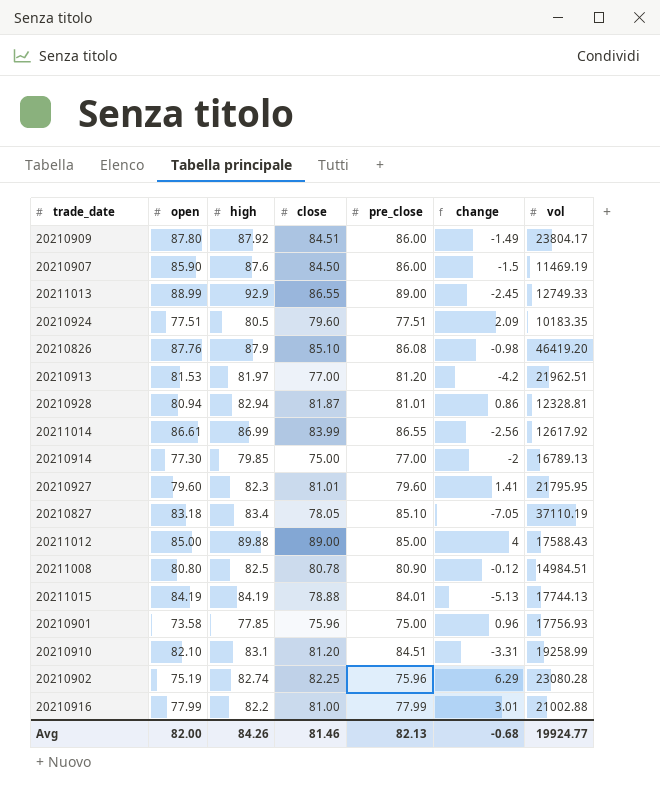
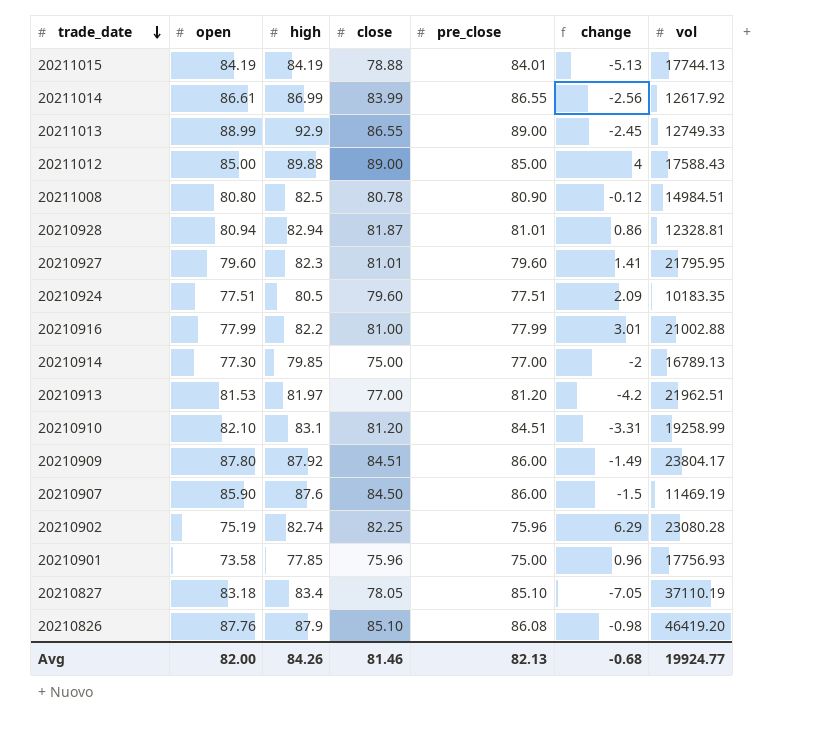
row order: none -> trade_date descending

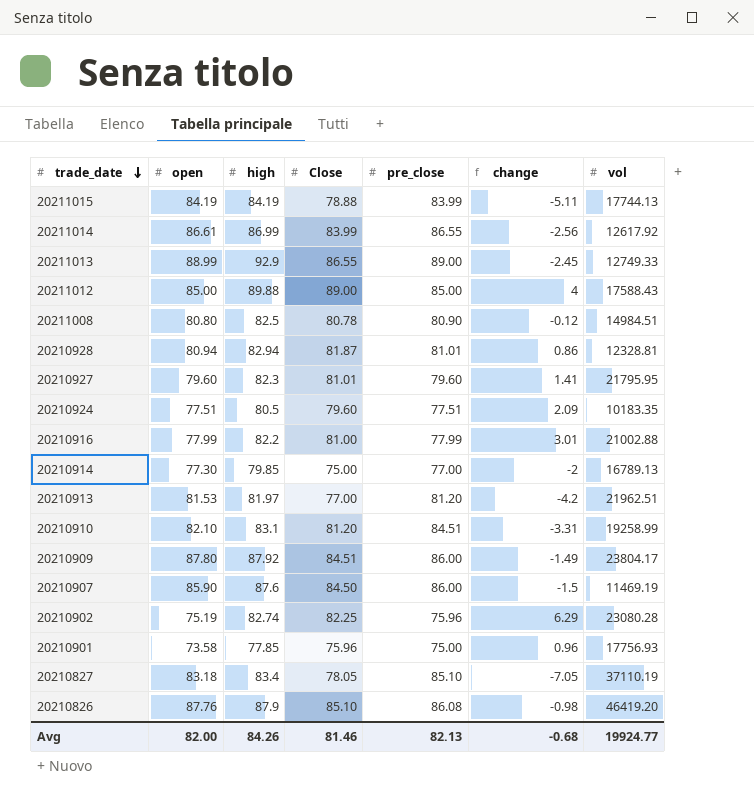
column name: close -> Close
20211015 | pre_close: 84.01 -> 83.99
20211015 | change: -5.13 -> -5.11

